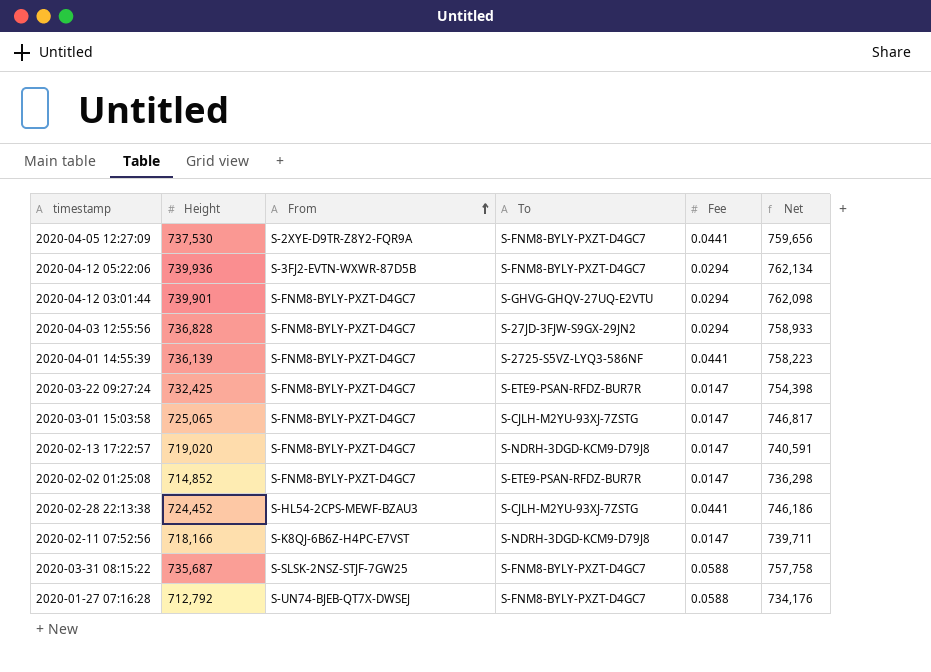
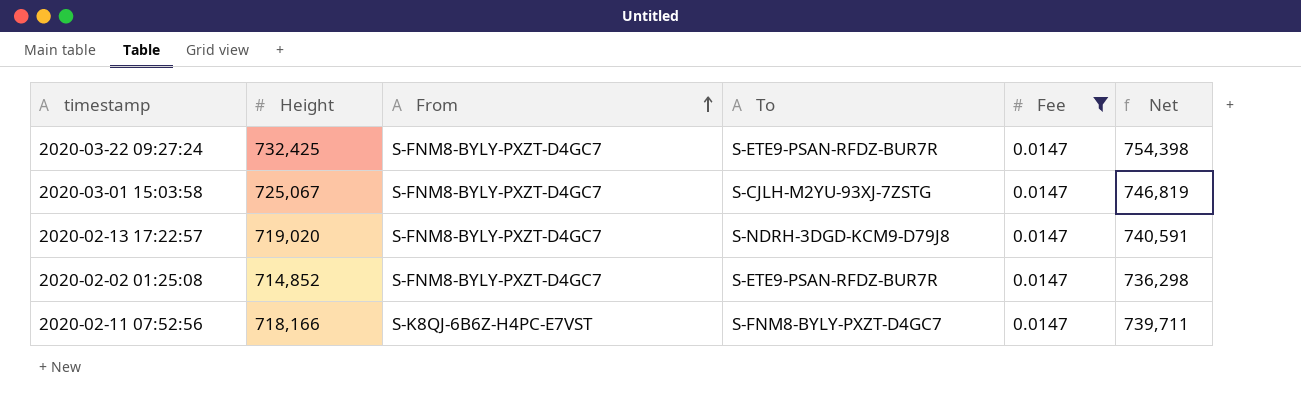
filter: none -> Fee = 0.0147
2020-03-01 15:03:58 | Height: 725,065 -> 725,067
2020-03-01 15:03:58 | Net: 746,817 -> 746,819
2020-02-11 07:52:56 | To: S-NDRH-3DGD-KCM9-D79J8 -> S-FNM8-BYLY-PXZT-D4GC7

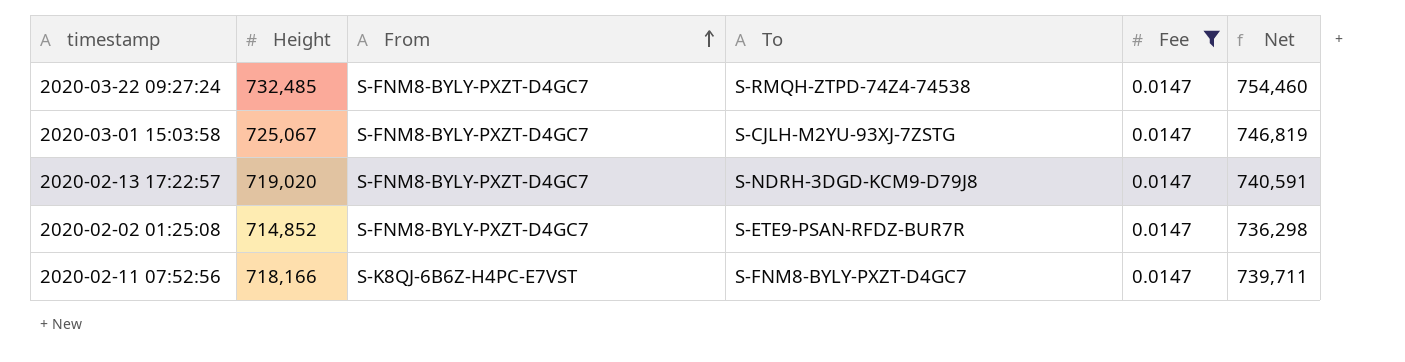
2020-03-22 09:27:24 | Height: 732,425 -> 732,485
2020-03-22 09:27:24 | To: S-ETE9-PSAN-RFDZ-BUR7R -> S-RMQH-ZTPD-74Z4-74538
2020-03-22 09:27:24 | Net: 754,398 -> 754,460

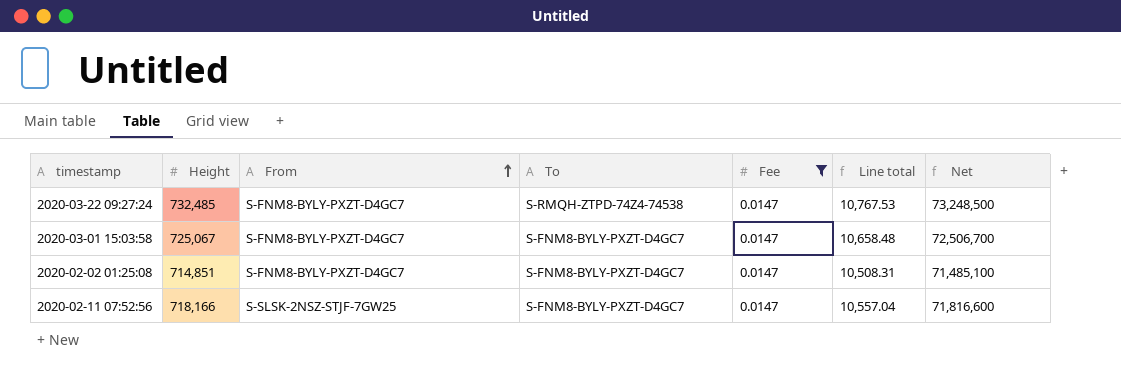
column Line total | formula: none -> [Height] * [Fee]
column Net | formula: [Height] * 1.03 -> [Height] * 100
row 2020-02-13 17:22:57: 719,020 | S-FNM8-BYLY-PXZT-D4GC7 | S-NDRH-3DGD-KCM9-D79J8 | 0.0147 | 740,591 -> none
2020-03-01 15:03:58 | To: S-CJLH-M2YU-93XJ-7ZSTG -> S-FNM8-BYLY-PXZT-D4GC7
2020-02-02 01:25:08 | Height: 714,852 -> 714,851
2020-02-02 01:25:08 | To: S-ETE9-PSAN-RFDZ-BUR7R -> S-FNM8-BYLY-PXZT-D4GC7
2020-02-11 07:52:56 | From: S-K8QJ-6B6Z-H4PC-E7VST -> S-SLSK-2NSZ-STJF-7GW25

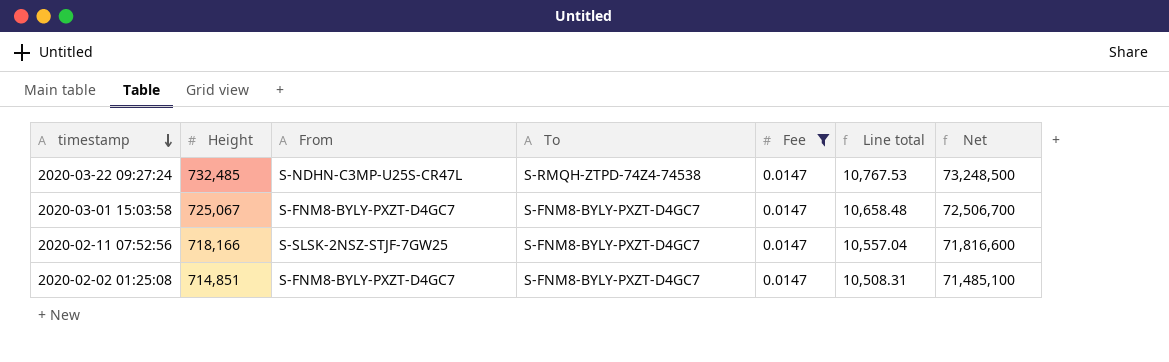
row order: From ascending -> timestamp descending
2020-03-22 09:27:24 | From: S-FNM8-BYLY-PXZT-D4GC7 -> S-NDHN-C3MP-U25S-CR47L

